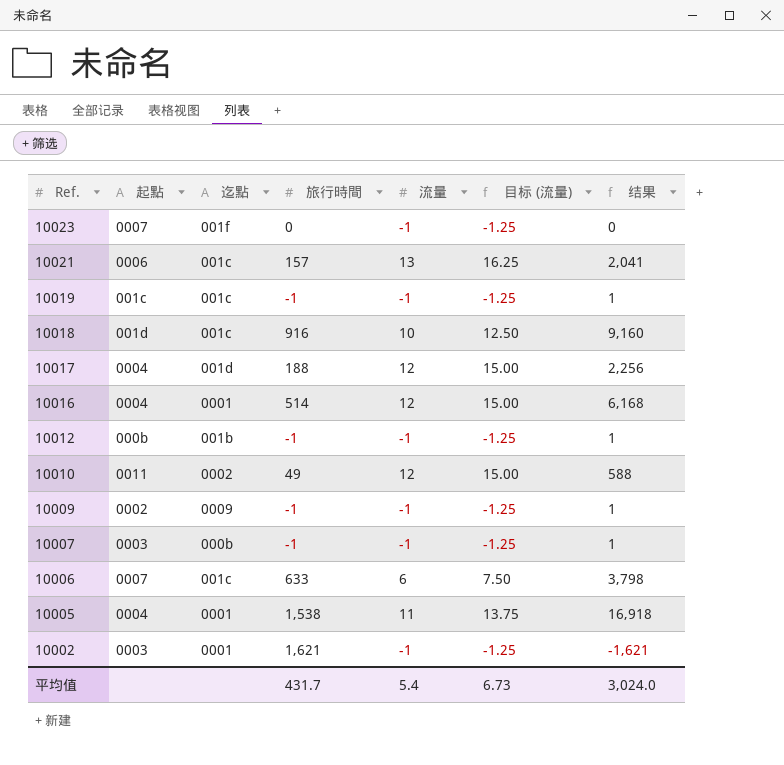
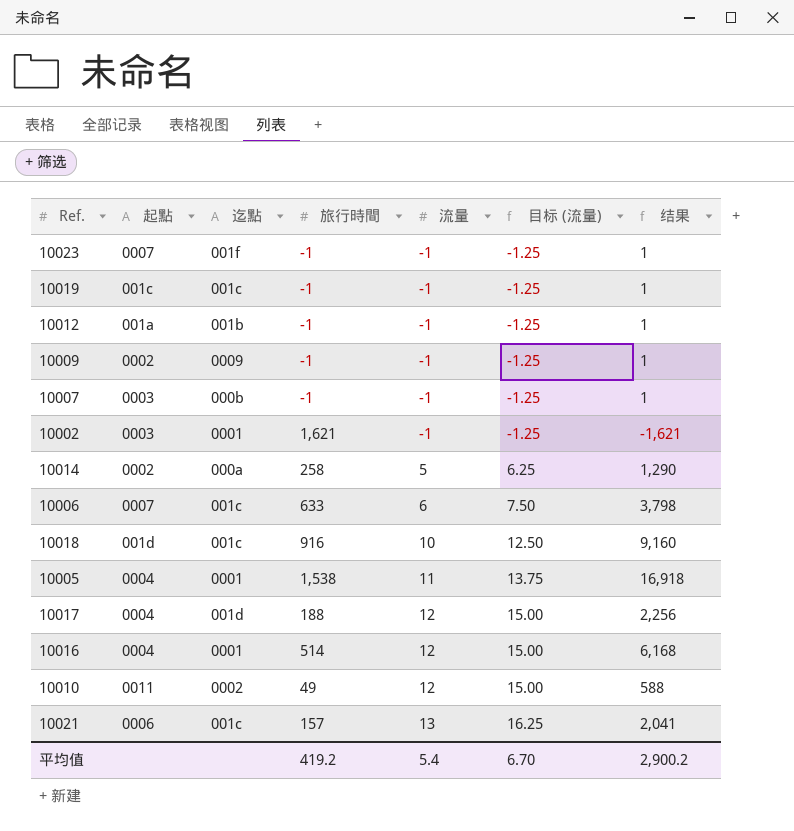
row order: Ref. descending -> 流量 ascending
10023 | 旅行時間: 0 -> -1
10023 | 结果: 0 -> 1
10012 | 起點: 000b -> 001a
row 10014: none -> 0002 | 000a | 258 | 5 | 6.25 | 1,290
平均值 | 旅行時間: 431.7 -> 419.2
平均值 | 目标 (流量): 6.73 -> 6.70
平均值 | 结果: 3,024.0 -> 2,900.2

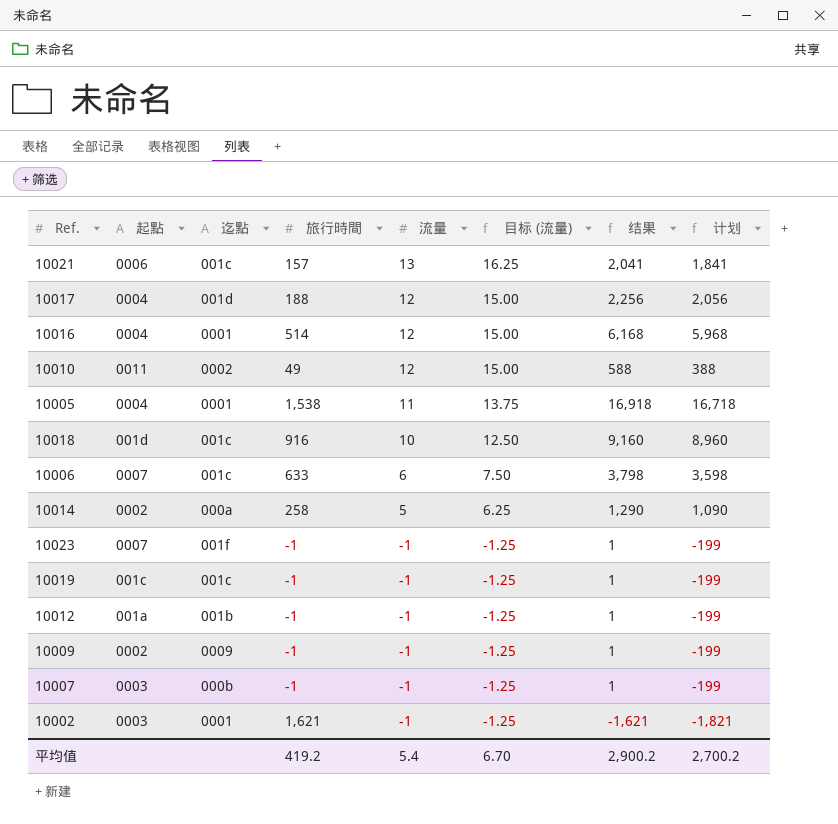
row order: 流量 ascending -> 流量 descending
column 计划 | formula: none -> [结果] - 200

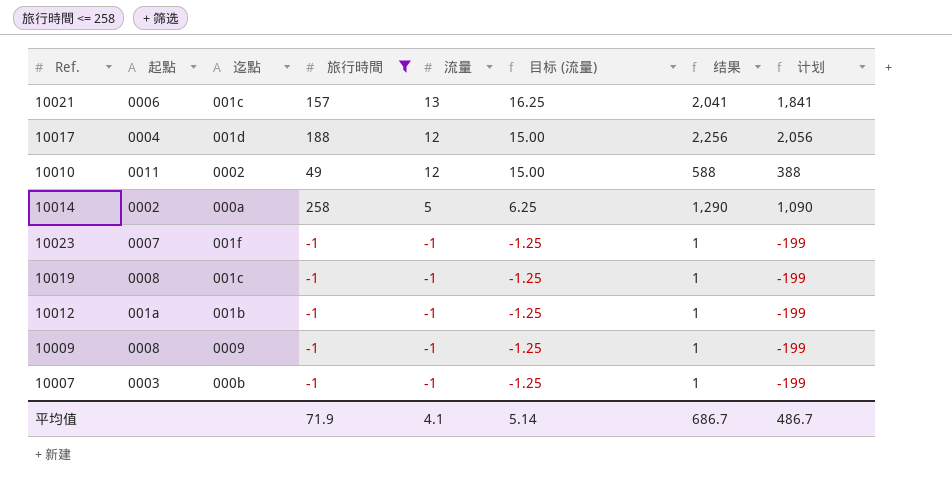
filter: none -> 旅行時間 <= 258
10019 | 起點: 001c -> 0008
10009 | 起點: 0002 -> 0008
平均值 | 旅行時間: 419.2 -> 71.9
平均值 | 流量: 5.4 -> 4.1
平均值 | 目标 (流量): 6.70 -> 5.14
平均值 | 结果: 2,900.2 -> 686.7
平均值 | 计划: 2,700.2 -> 486.7

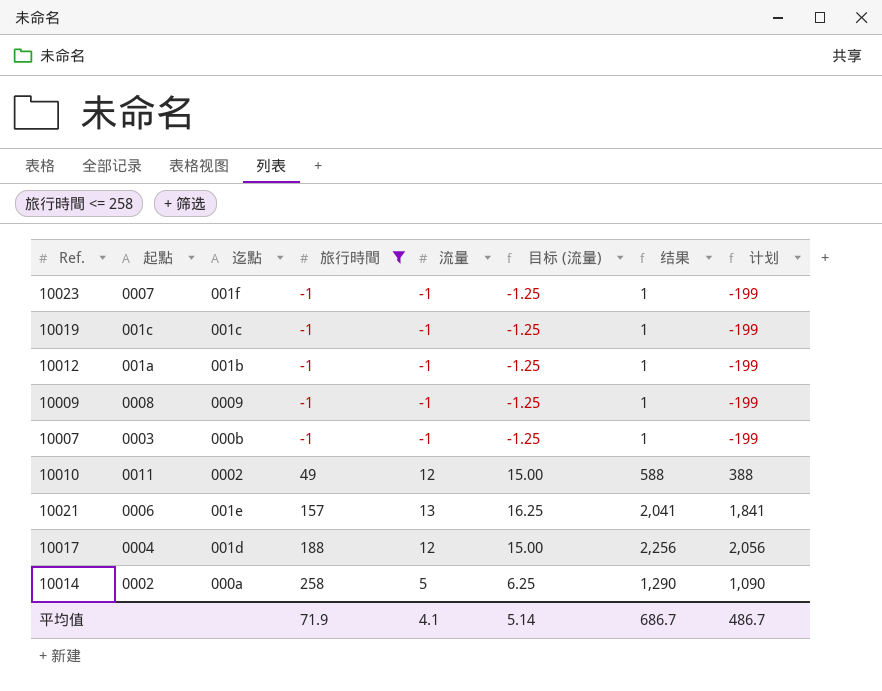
row order: 流量 descending -> 旅行時間 ascending
10019 | 起點: 0008 -> 001c
10021 | 迄點: 001c -> 001e

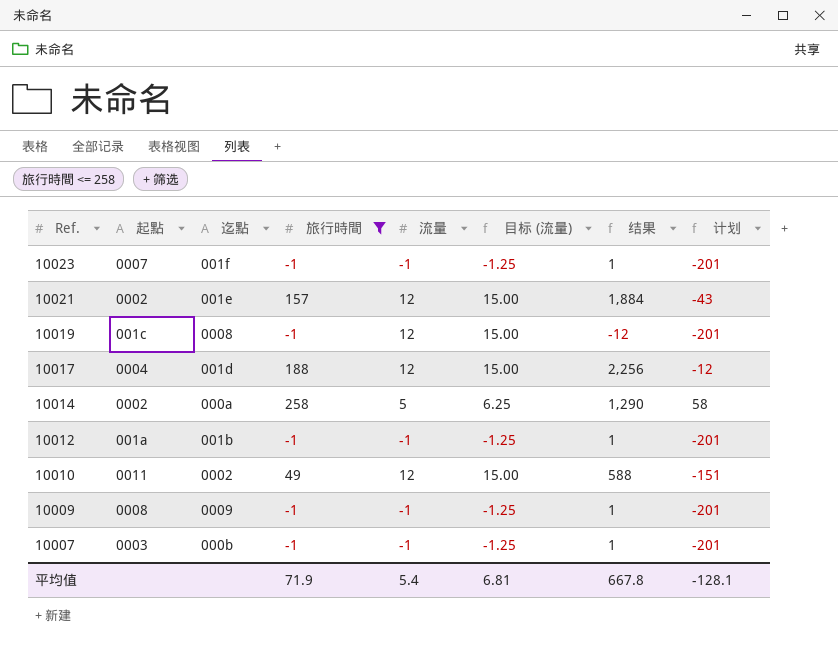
row order: 旅行時間 ascending -> Ref. descending
column 计划 | formula: [结果] - 200 -> [旅行時間] - 200
10021 | 起點: 0006 -> 0002
10021 | 流量: 13 -> 12
10021 | 目标 (流量): 16.25 -> 15.00
10021 | 结果: 2,041 -> 1,884
10019 | 迄點: 001c -> 0008
10019 | 流量: -1 -> 12
10019 | 目标 (流量): -1.25 -> 15.00
10019 | 结果: 1 -> -12
平均值 | 流量: 4.1 -> 5.4
平均值 | 目标 (流量): 5.14 -> 6.81
平均值 | 结果: 686.7 -> 667.8
平均值 | 计划: 486.7 -> -128.1

